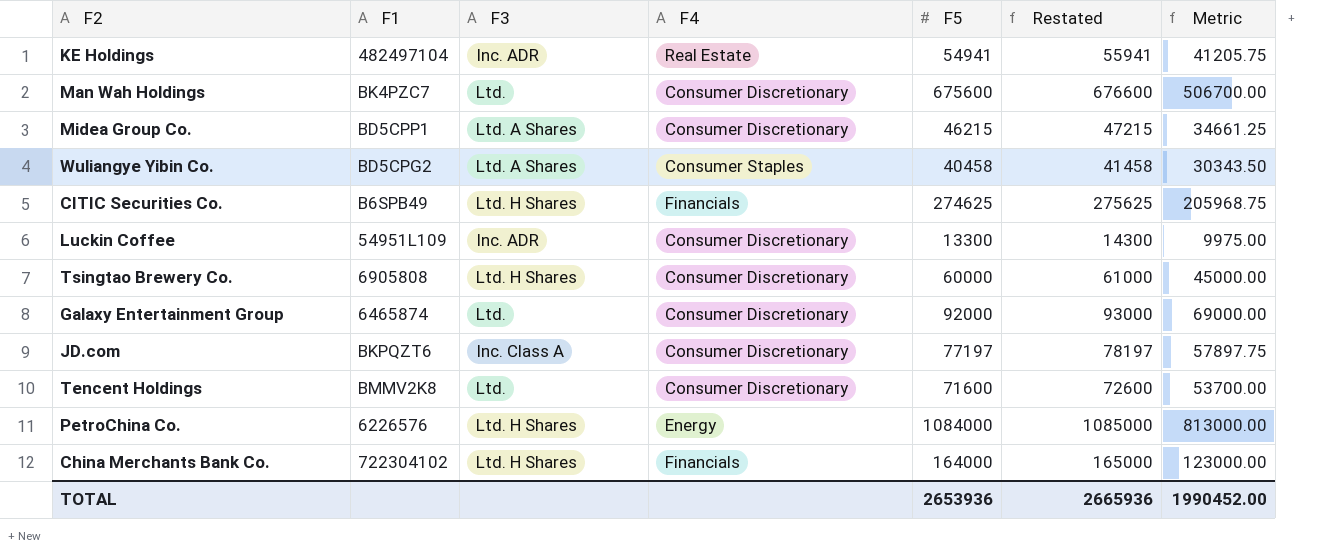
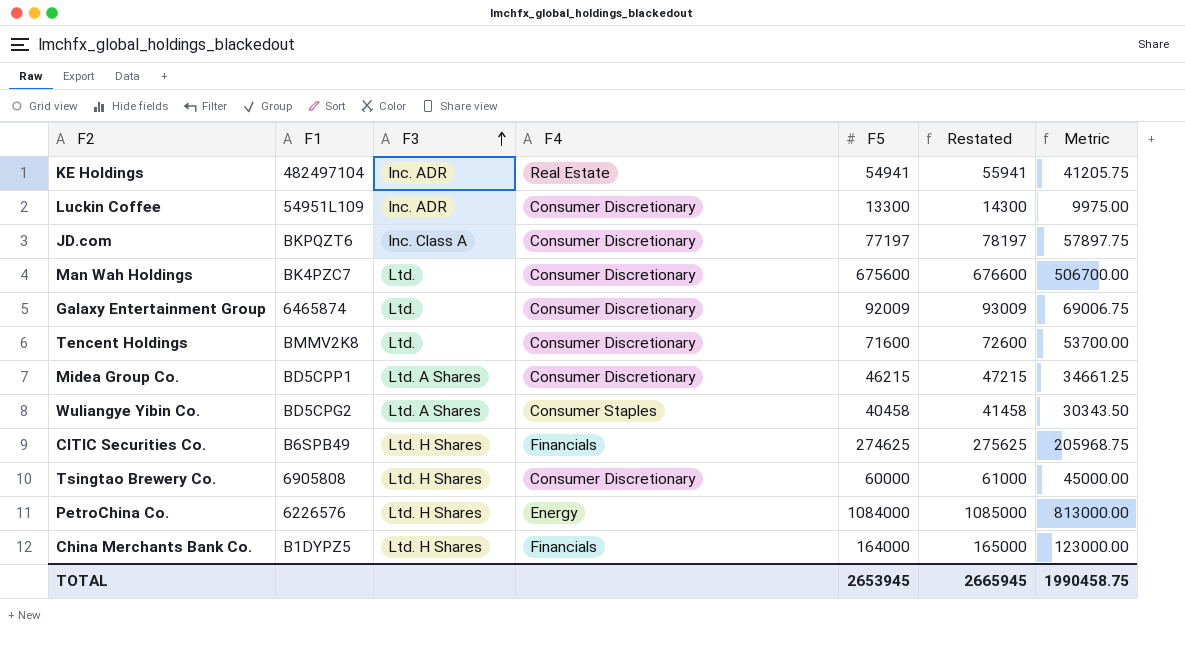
row order: none -> F3 ascending
Galaxy Entertainment Group | F5: 92000 -> 92009
Galaxy Entertainment Group | Restated: 93000 -> 93009
Galaxy Entertainment Group | Metric: 69000.00 -> 69006.75
China Merchants Bank Co. | F1: 722304102 -> B1DYPZ5
TOTAL | F5: 2653936 -> 2653945
TOTAL | Restated: 2665936 -> 2665945
TOTAL | Metric: 1990452.00 -> 1990458.75

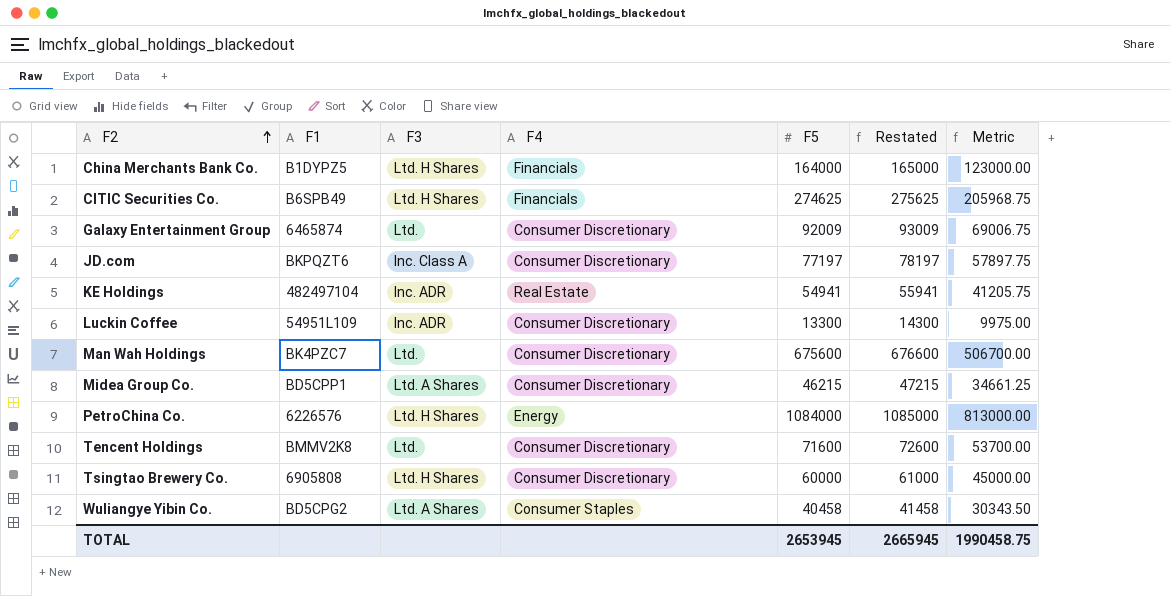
row order: F3 ascending -> F2 ascending

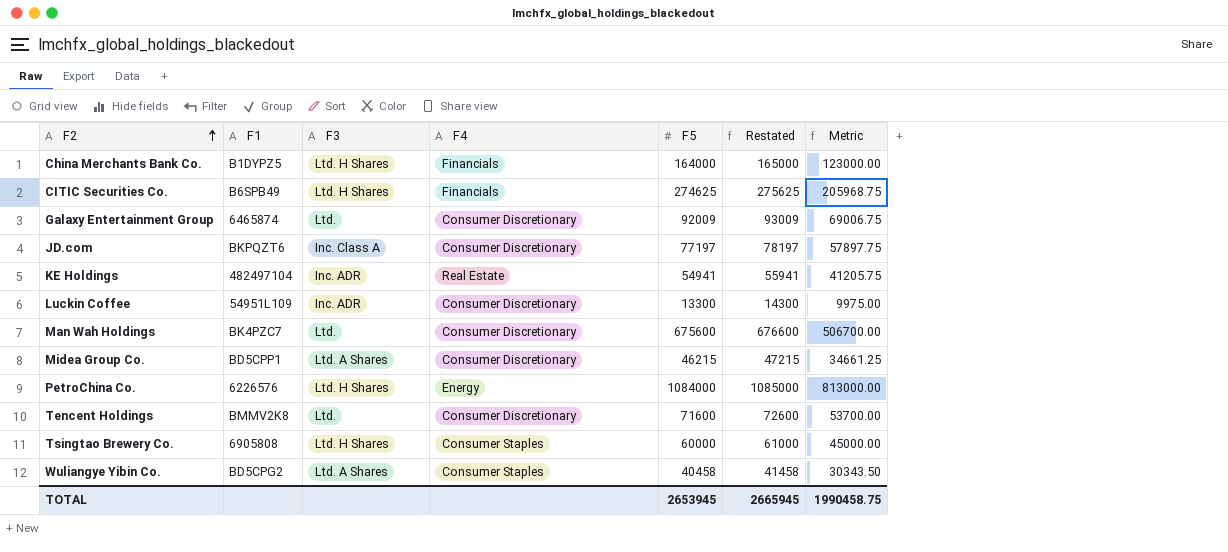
Tsingtao Brewery Co. | F4: Consumer Discretionary -> Consumer Staples

